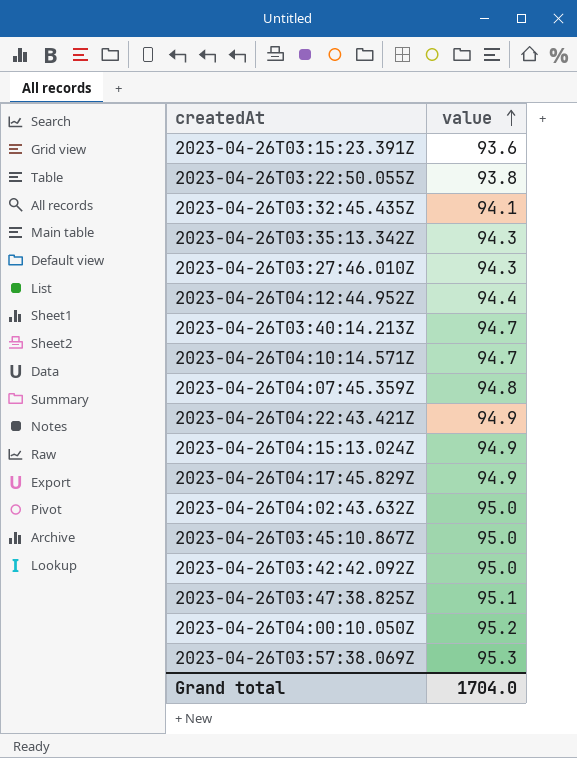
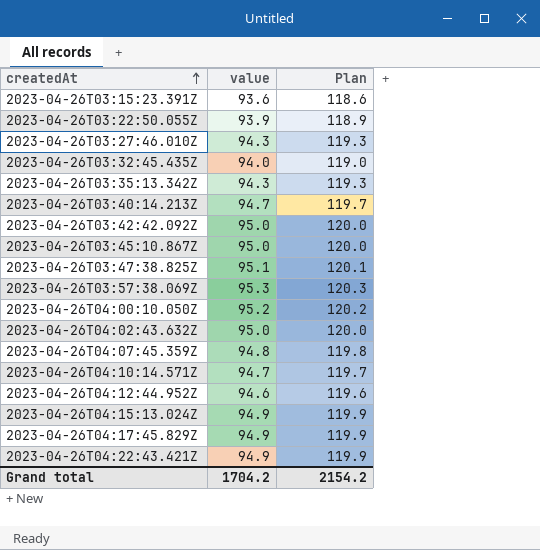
row order: value ascending -> createdAt ascending
column Plan | formula: none -> [value] + 25
2023-04-26T03:22:50.055Z | value: 93.8 -> 93.9
2023-04-26T03:32:45.435Z | value: 94.1 -> 94.0
2023-04-26T04:12:44.952Z | value: 94.4 -> 94.6
Grand total | value: 1704.0 -> 1704.2

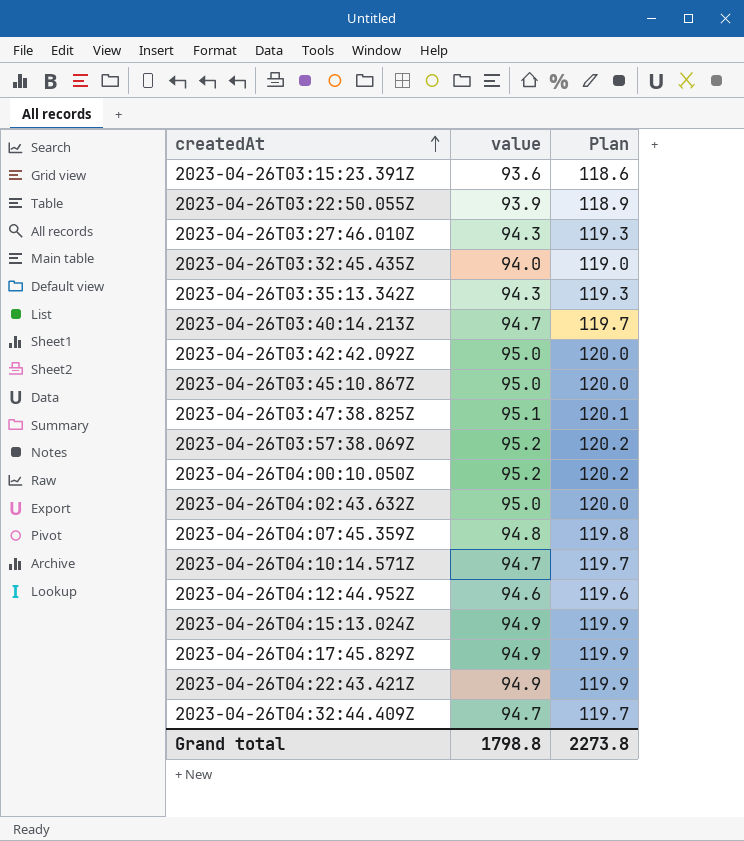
2023-04-26T03:57:38.069Z | value: 95.3 -> 95.2
2023-04-26T03:57:38.069Z | Plan: 120.3 -> 120.2
row 2023-04-26T04:32:44.409Z: none -> 94.7 | 119.7
Grand total | value: 1704.2 -> 1798.8
Grand total | Plan: 2154.2 -> 2273.8

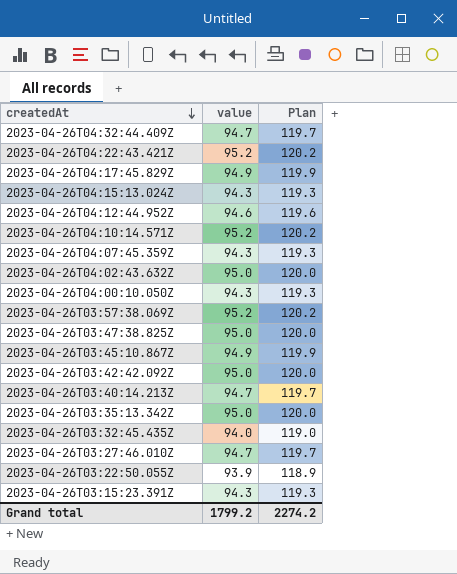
row order: createdAt ascending -> createdAt descending
2023-04-26T04:22:43.421Z | value: 94.9 -> 95.2
2023-04-26T04:22:43.421Z | Plan: 119.9 -> 120.2
2023-04-26T04:15:13.024Z | value: 94.9 -> 94.3
2023-04-26T04:15:13.024Z | Plan: 119.9 -> 119.3
2023-04-26T04:10:14.571Z | value: 94.7 -> 95.2
2023-04-26T04:10:14.571Z | Plan: 119.7 -> 120.2
2023-04-26T04:07:45.359Z | value: 94.8 -> 94.3
2023-04-26T04:07:45.359Z | Plan: 119.8 -> 119.3
2023-04-26T04:00:10.050Z | value: 95.2 -> 94.3
2023-04-26T04:00:10.050Z | Plan: 120.2 -> 119.3
2023-04-26T03:47:38.825Z | value: 95.1 -> 95.0
2023-04-26T03:47:38.825Z | Plan: 120.1 -> 120.0
2023-04-26T03:45:10.867Z | value: 95.0 -> 94.9
2023-04-26T03:45:10.867Z | Plan: 120.0 -> 119.9
2023-04-26T03:35:13.342Z | value: 94.3 -> 95.0
2023-04-26T03:35:13.342Z | Plan: 119.3 -> 120.0
2023-04-26T03:27:46.010Z | value: 94.3 -> 94.7
2023-04-26T03:27:46.010Z | Plan: 119.3 -> 119.7
2023-04-26T03:15:23.391Z | value: 93.6 -> 94.3
2023-04-26T03:15:23.391Z | Plan: 118.6 -> 119.3
Grand total | value: 1798.8 -> 1799.2
Grand total | Plan: 2273.8 -> 2274.2

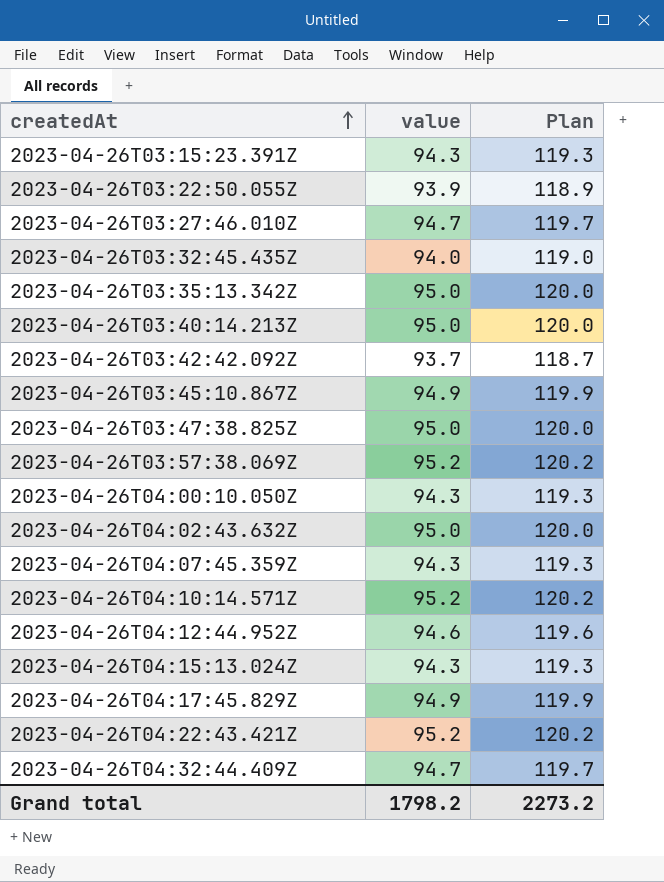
row order: createdAt descending -> createdAt ascending
2023-04-26T03:40:14.213Z | value: 94.7 -> 95.0
2023-04-26T03:40:14.213Z | Plan: 119.7 -> 120.0
2023-04-26T03:42:42.092Z | value: 95.0 -> 93.7
2023-04-26T03:42:42.092Z | Plan: 120.0 -> 118.7
Grand total | value: 1799.2 -> 1798.2
Grand total | Plan: 2274.2 -> 2273.2

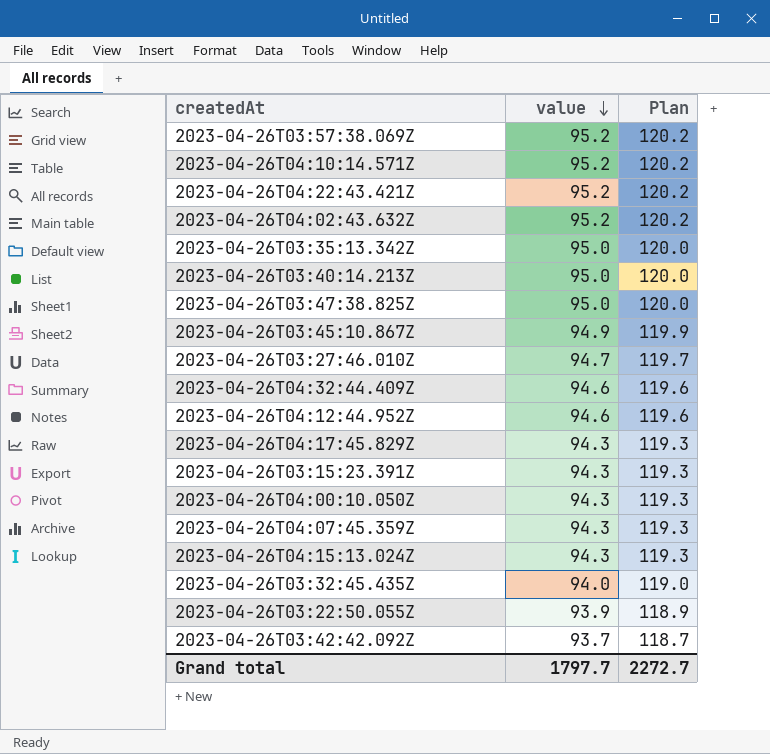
row order: createdAt ascending -> value descending
2023-04-26T04:02:43.632Z | value: 95.0 -> 95.2
2023-04-26T04:02:43.632Z | Plan: 120.0 -> 120.2
2023-04-26T04:32:44.409Z | value: 94.7 -> 94.6
2023-04-26T04:32:44.409Z | Plan: 119.7 -> 119.6
2023-04-26T04:17:45.829Z | value: 94.9 -> 94.3
2023-04-26T04:17:45.829Z | Plan: 119.9 -> 119.3
Grand total | value: 1798.2 -> 1797.7
Grand total | Plan: 2273.2 -> 2272.7

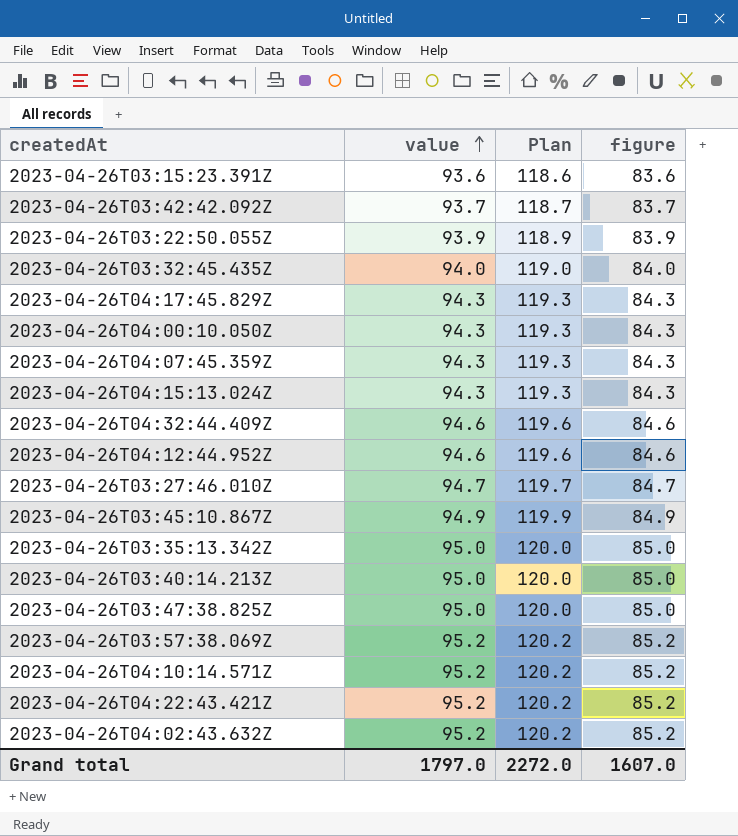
row order: value descending -> value ascending
column figure | formula: none -> [value] - 10
2023-04-26T03:15:23.391Z | value: 94.3 -> 93.6
2023-04-26T03:15:23.391Z | Plan: 119.3 -> 118.6
Grand total | value: 1797.7 -> 1797.0
Grand total | Plan: 2272.7 -> 2272.0

